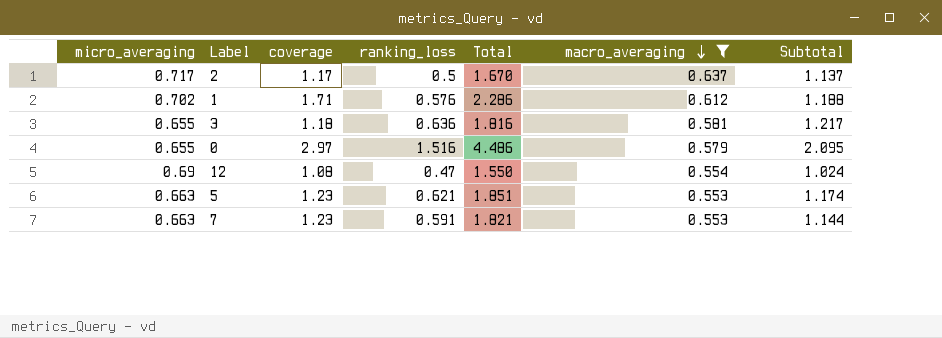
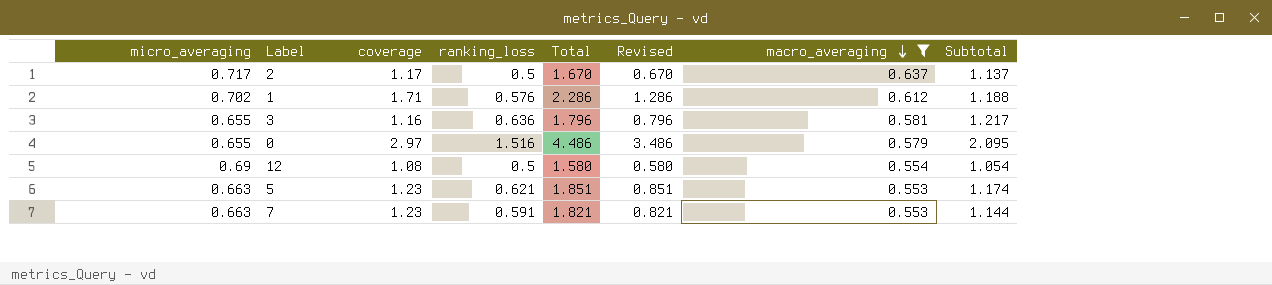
column Revised | formula: none -> [Total] - 1
3 | coverage: 1.18 -> 1.16
3 | Total: 1.816 -> 1.796
12 | ranking_loss: 0.47 -> 0.5
12 | Total: 1.550 -> 1.580
12 | Subtotal: 1.024 -> 1.054

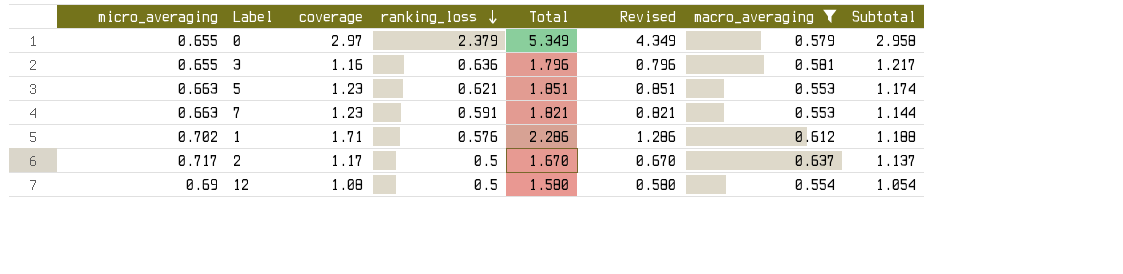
row order: macro_averaging descending -> ranking_loss descending
0 | ranking_loss: 1.516 -> 2.379
0 | Total: 4.486 -> 5.349
0 | Revised: 3.486 -> 4.349
0 | Subtotal: 2.095 -> 2.958

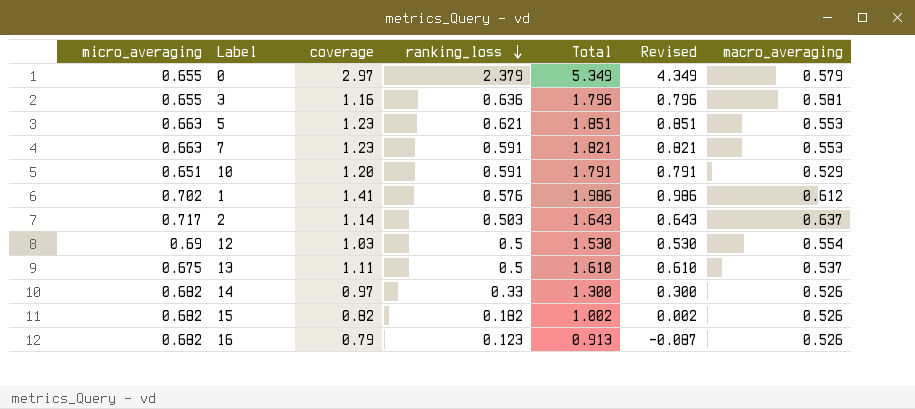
filter: macro_averaging >= 0.553 -> none
column Subtotal | formula: [ranking_loss] + [macro_averaging] -> none
1 | coverage: 1.71 -> 1.41
1 | Total: 2.286 -> 1.986
1 | Revised: 1.286 -> 0.986
2 | coverage: 1.17 -> 1.14
2 | ranking_loss: 0.5 -> 0.503
2 | Total: 1.670 -> 1.643
2 | Revised: 0.670 -> 0.643
12 | coverage: 1.08 -> 1.03
12 | Total: 1.580 -> 1.530
12 | Revised: 0.580 -> 0.530

